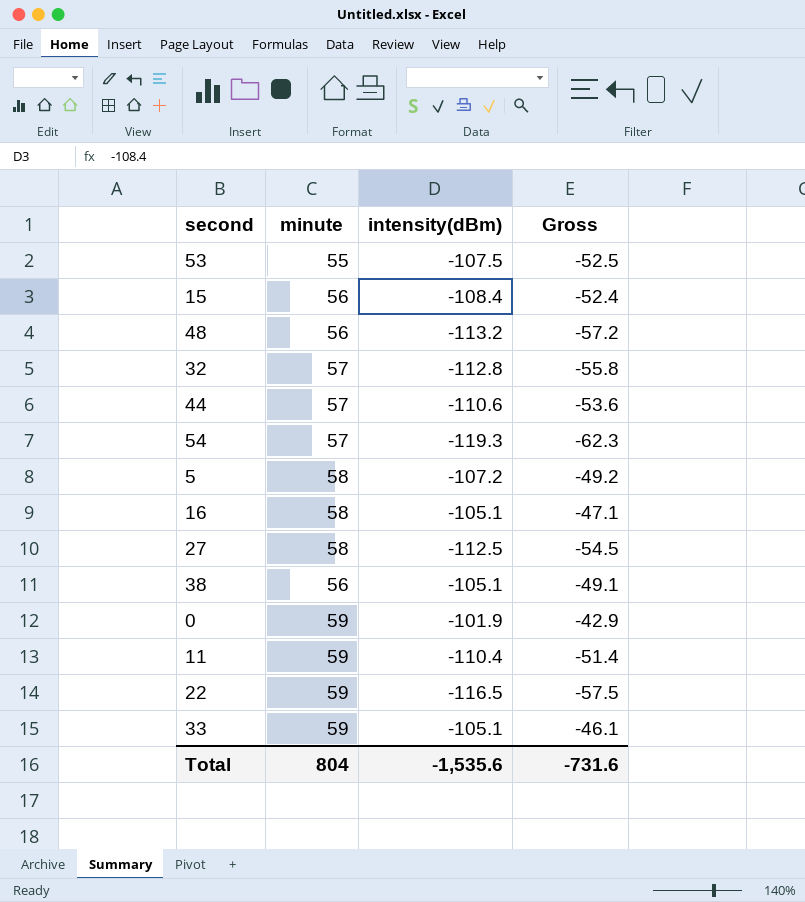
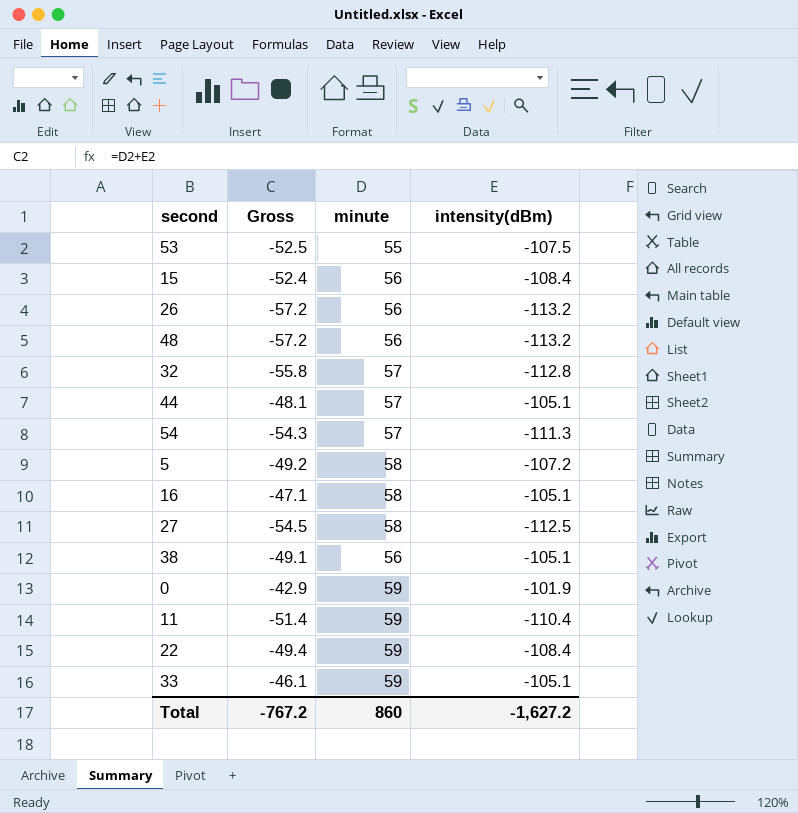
column Gross | position: 4 -> 2
row 26: none -> -57.2 | 56 | -113.2
44 | Gross: -53.6 -> -48.1
44 | intensity(dBm): -110.6 -> -105.1
54 | Gross: -62.3 -> -54.3
54 | intensity(dBm): -119.3 -> -111.3
22 | Gross: -57.5 -> -49.4
22 | intensity(dBm): -116.5 -> -108.4
Total | Gross: -731.6 -> -767.2
Total | minute: 804 -> 860
Total | intensity(dBm): -1,535.6 -> -1,627.2

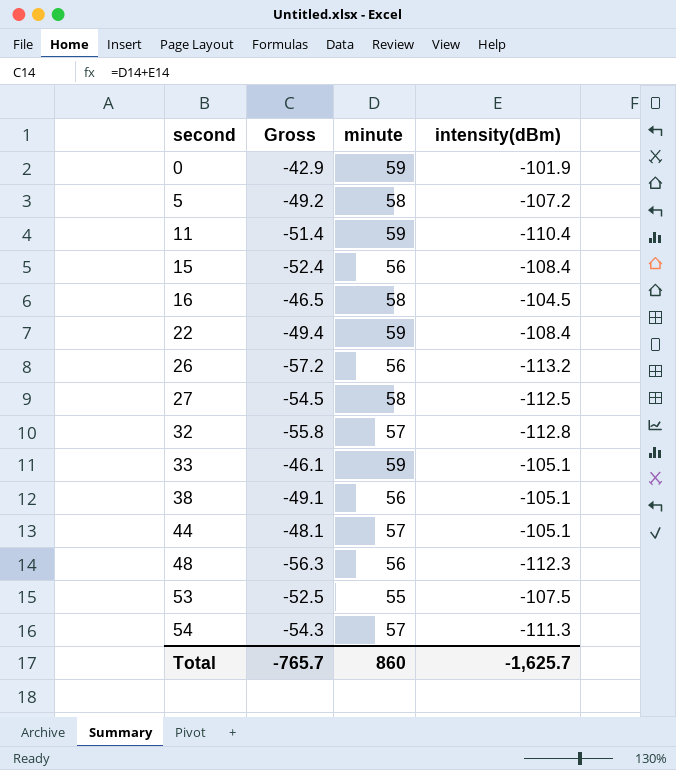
row order: none -> second ascending
16 | Gross: -47.1 -> -46.5
16 | intensity(dBm): -105.1 -> -104.5
48 | Gross: -57.2 -> -56.3
48 | intensity(dBm): -113.2 -> -112.3
Total | Gross: -767.2 -> -765.7
Total | intensity(dBm): -1,627.2 -> -1,625.7

